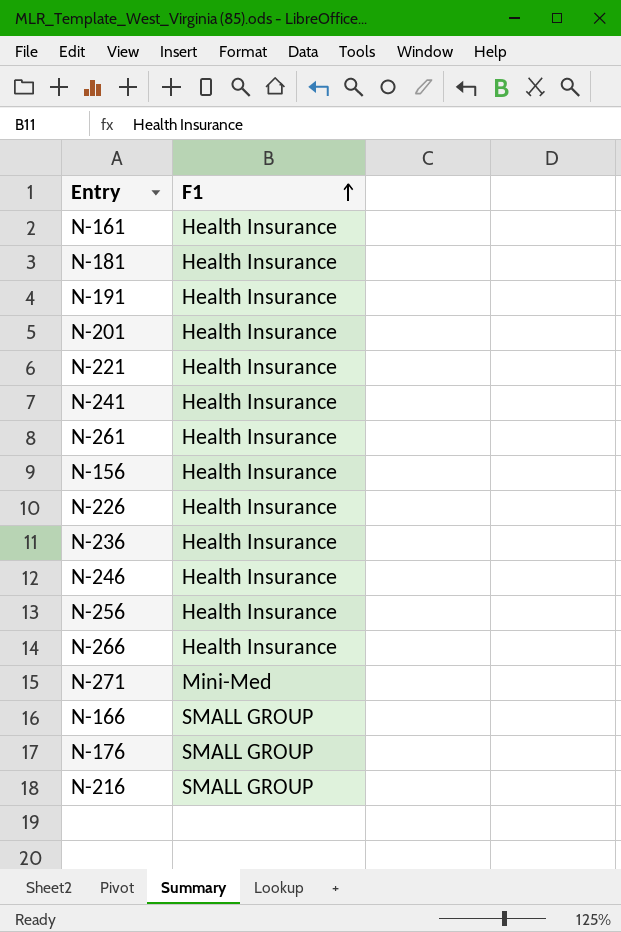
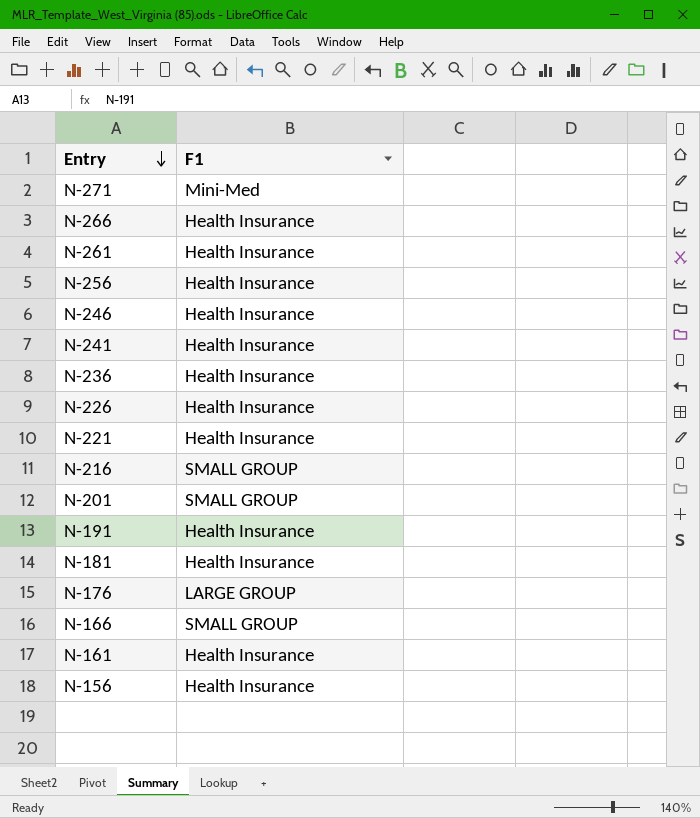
row order: F1 ascending -> Entry descending
N-201 | F1: Health Insurance -> SMALL GROUP
N-176 | F1: SMALL GROUP -> LARGE GROUP

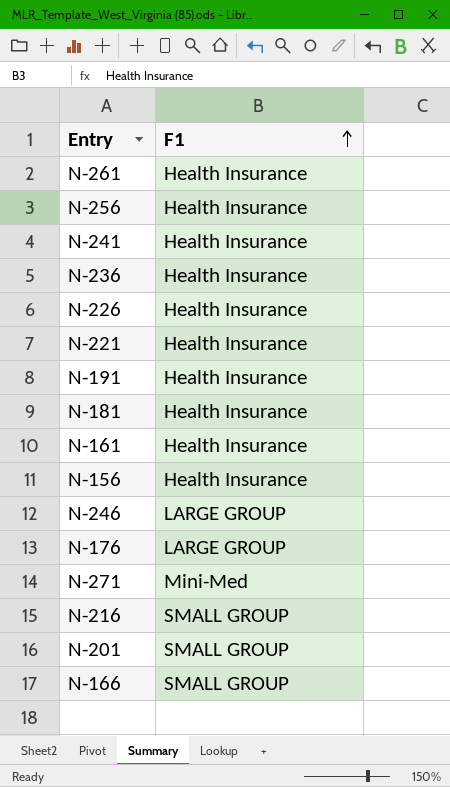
row order: Entry descending -> F1 ascending
row N-266: Health Insurance -> none
N-246 | F1: Health Insurance -> LARGE GROUP

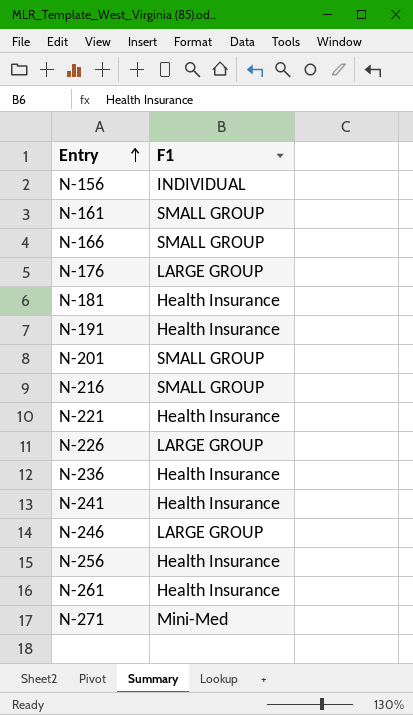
row order: F1 ascending -> Entry ascending
N-156 | F1: Health Insurance -> INDIVIDUAL
N-161 | F1: Health Insurance -> SMALL GROUP
N-226 | F1: Health Insurance -> LARGE GROUP

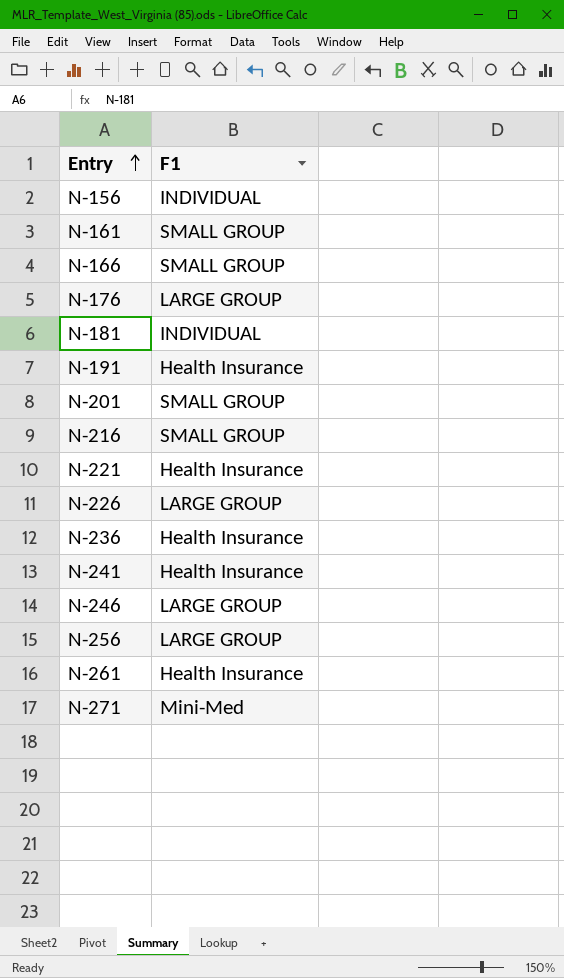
N-181 | F1: Health Insurance -> INDIVIDUAL
N-256 | F1: Health Insurance -> LARGE GROUP

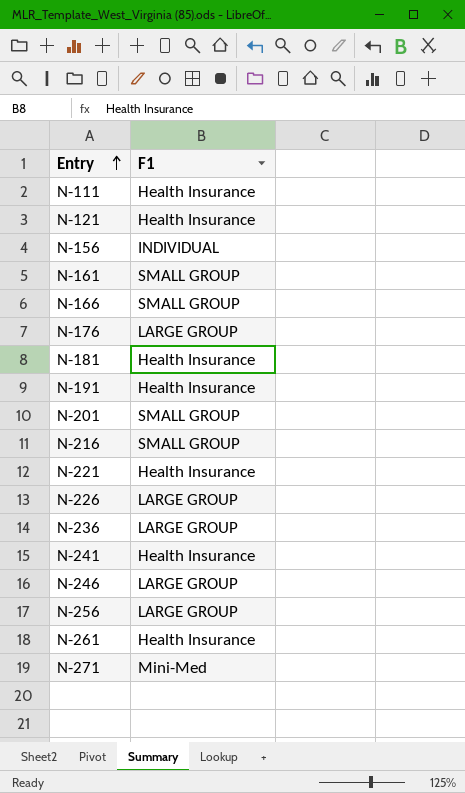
row N-111: none -> Health Insurance
row N-121: none -> Health Insurance
N-181 | F1: INDIVIDUAL -> Health Insurance
N-236 | F1: Health Insurance -> LARGE GROUP

